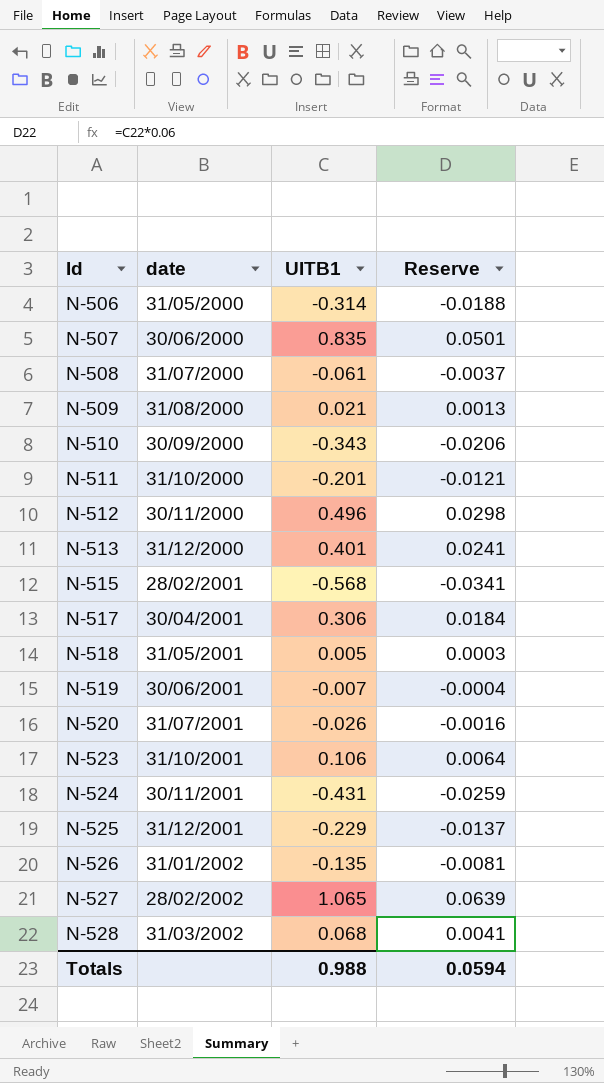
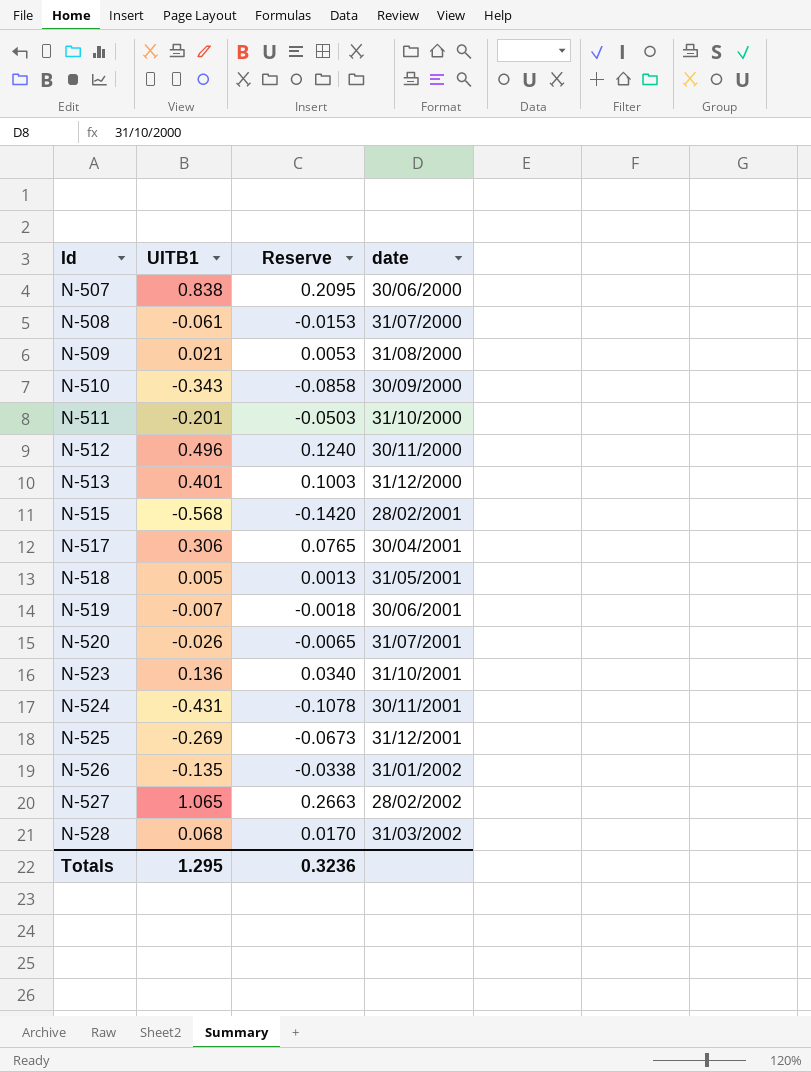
column Reserve | formula: [UITB1] * 0.06 -> [UITB1] * 0.25
column date | position: 2 -> 4
row N-506: 31/05/2000 | -0.314 | -0.0188 -> none
N-507 | UITB1: 0.835 -> 0.838
N-523 | UITB1: 0.106 -> 0.136
N-525 | UITB1: -0.229 -> -0.269
Totals | UITB1: 0.988 -> 1.295
Totals | Reserve: 0.0594 -> 0.3236

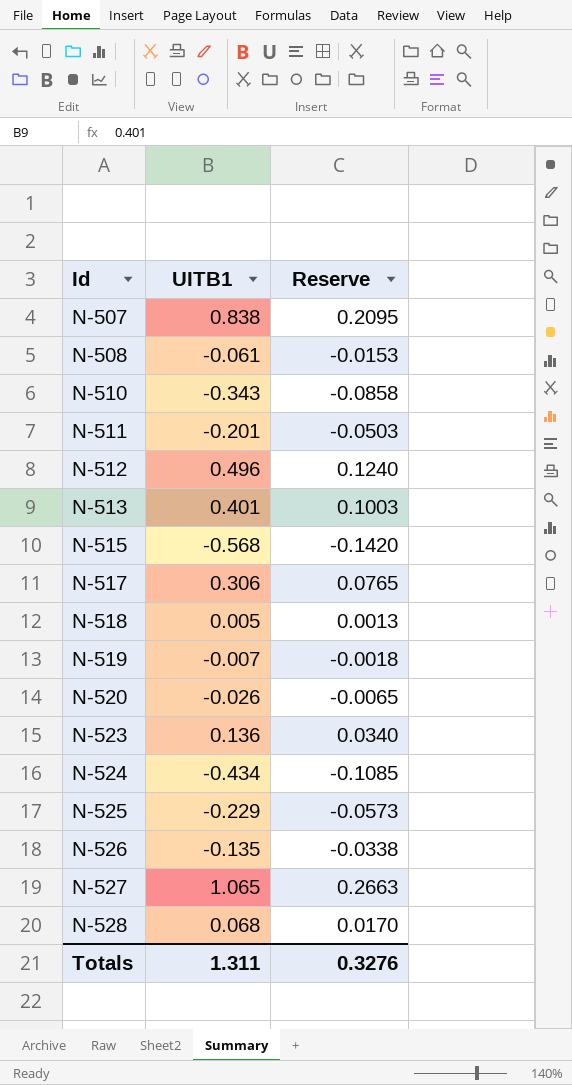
column date | position: 4 -> none
row N-509: 0.021 | 0.0053 | 31/08/2000 -> none
N-524 | UITB1: -0.431 -> -0.434
N-524 | Reserve: -0.1078 -> -0.1085
N-525 | UITB1: -0.269 -> -0.229
N-525 | Reserve: -0.0673 -> -0.0573
Totals | UITB1: 1.295 -> 1.311
Totals | Reserve: 0.3236 -> 0.3276

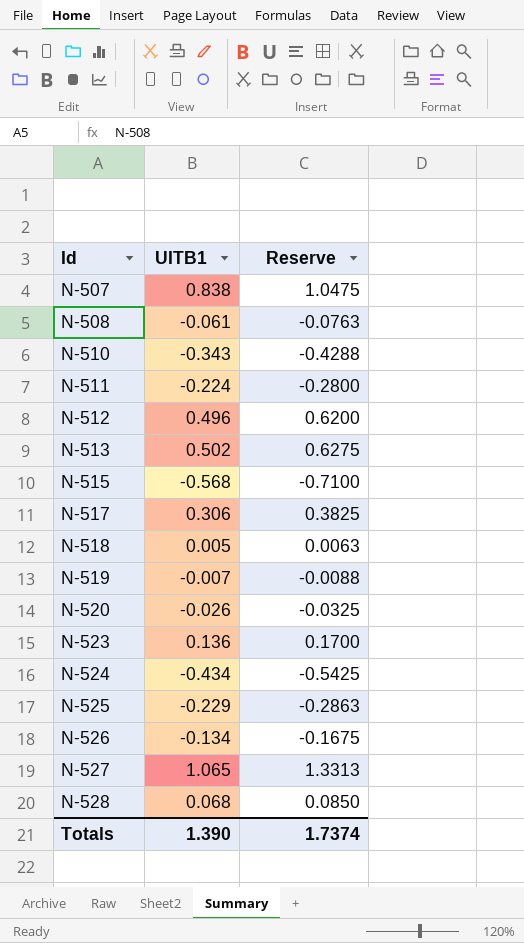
column Reserve | formula: [UITB1] * 0.25 -> [UITB1] * 1.25
N-511 | UITB1: -0.201 -> -0.224
N-513 | UITB1: 0.401 -> 0.502
N-526 | UITB1: -0.135 -> -0.134
Totals | UITB1: 1.311 -> 1.390
Totals | Reserve: 0.3276 -> 1.7374

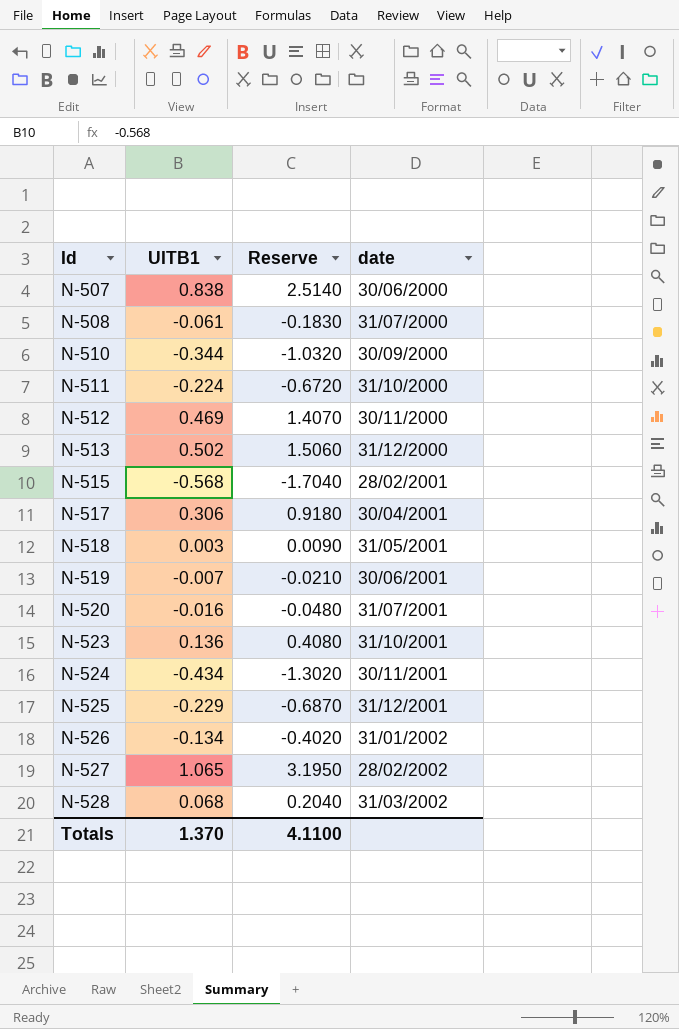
column Reserve | formula: [UITB1] * 1.25 -> [UITB1] * 3
column date | position: none -> 4
N-510 | UITB1: -0.343 -> -0.344
N-512 | UITB1: 0.496 -> 0.469
N-518 | UITB1: 0.005 -> 0.003
N-520 | UITB1: -0.026 -> -0.016
Totals | UITB1: 1.390 -> 1.370
Totals | Reserve: 1.7374 -> 4.1100

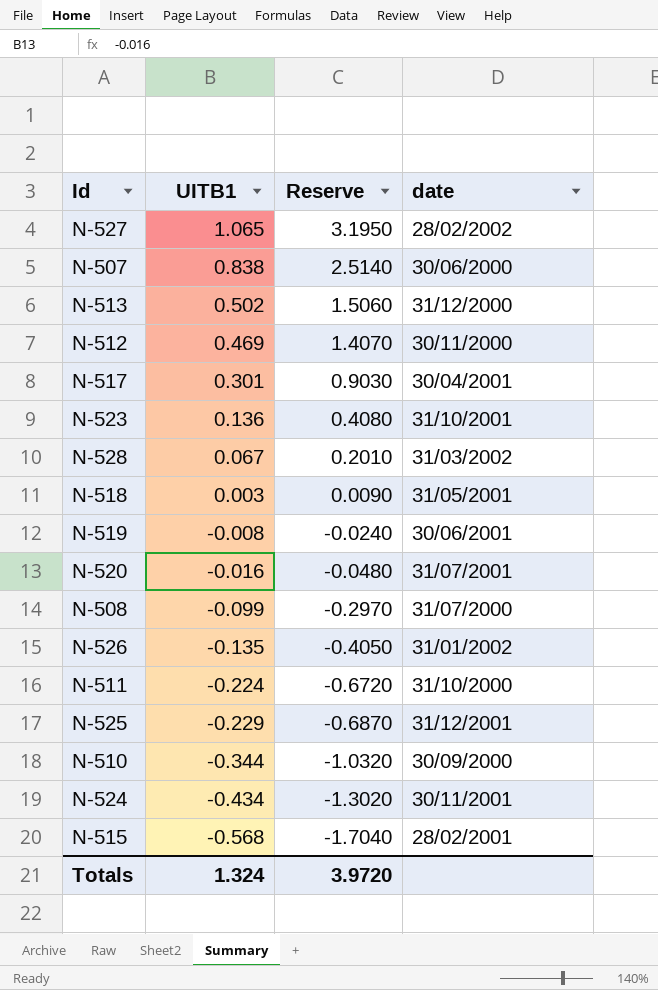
row order: Id ascending -> UITB1 descending
N-517 | UITB1: 0.306 -> 0.301
N-517 | Reserve: 0.9180 -> 0.9030
N-528 | UITB1: 0.068 -> 0.067
N-528 | Reserve: 0.2040 -> 0.2010
N-519 | UITB1: -0.007 -> -0.008
N-519 | Reserve: -0.0210 -> -0.0240
N-508 | UITB1: -0.061 -> -0.099
N-508 | Reserve: -0.1830 -> -0.2970
N-526 | UITB1: -0.134 -> -0.135
N-526 | Reserve: -0.4020 -> -0.4050
Totals | UITB1: 1.370 -> 1.324
Totals | Reserve: 4.1100 -> 3.9720

